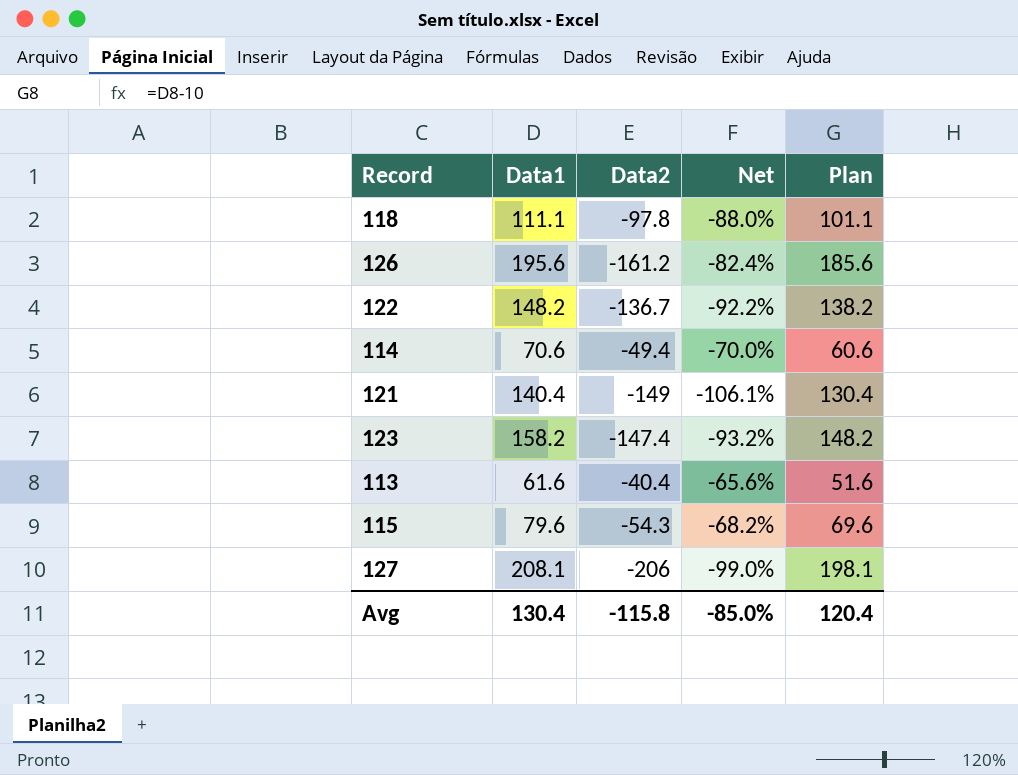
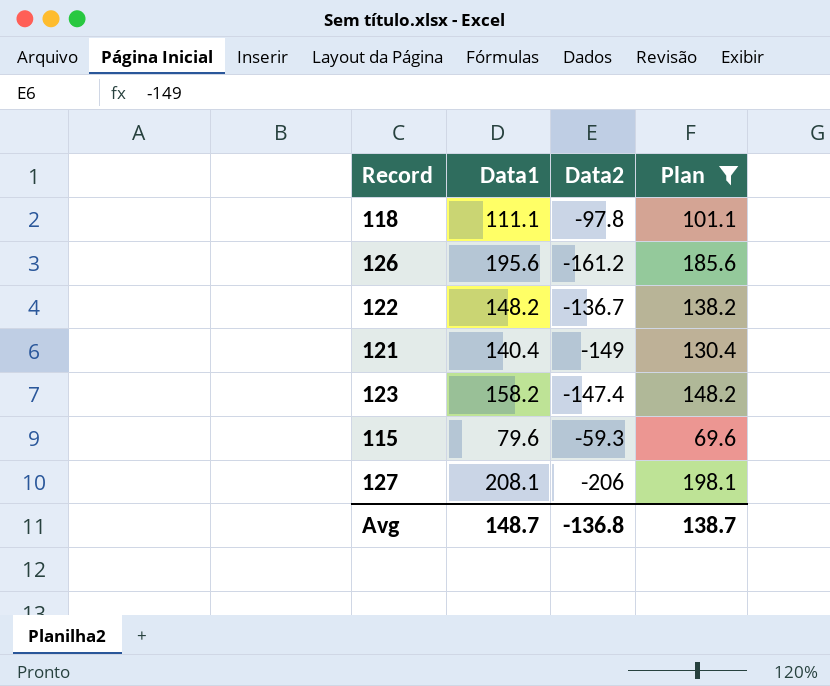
filter: none -> Plan >= 69.6
column Net | formula: [Data2] / [Data1] -> none
115 | Data2: -54.3 -> -59.3
Avg | Data1: 130.4 -> 148.7
Avg | Data2: -115.8 -> -136.8
Avg | Plan: 120.4 -> 138.7

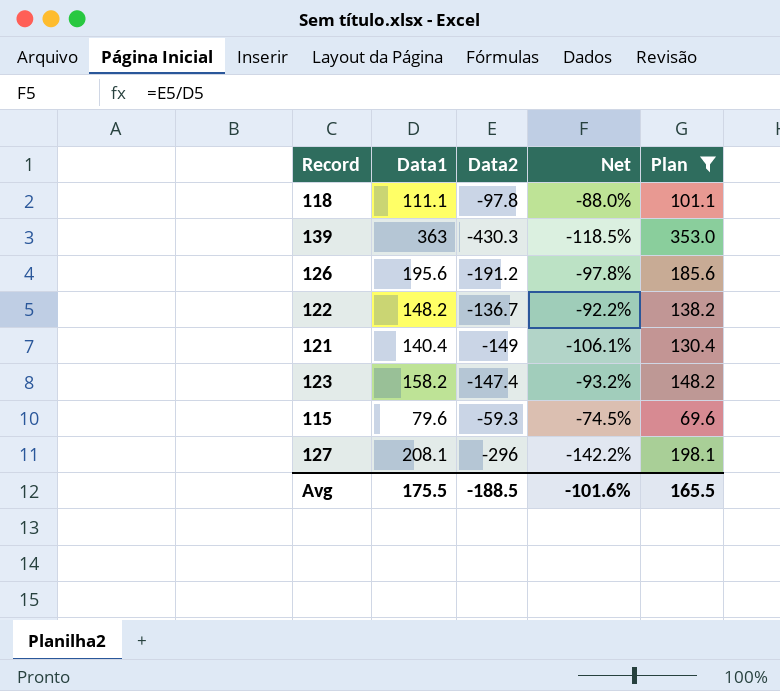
column Net | formula: none -> [Data2] / [Data1]
row 139: none -> 363 | -430.3 | -118.5% | 353.0
126 | Data2: -161.2 -> -191.2
127 | Data2: -206 -> -296
Avg | Data1: 148.7 -> 175.5
Avg | Data2: -136.8 -> -188.5
Avg | Plan: 138.7 -> 165.5

